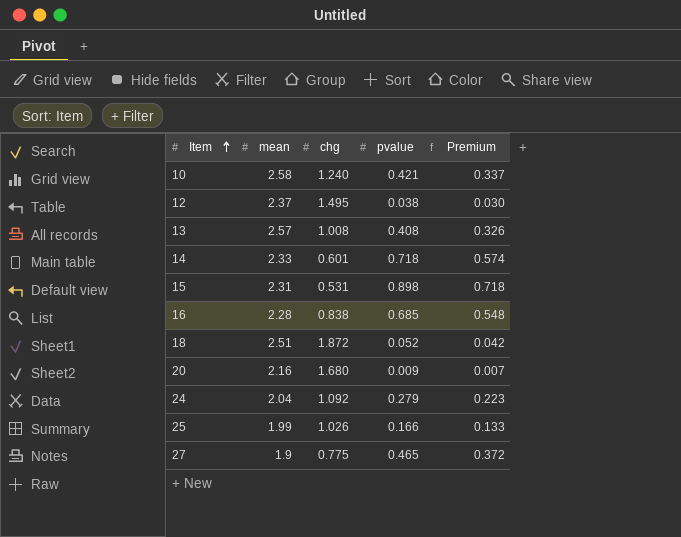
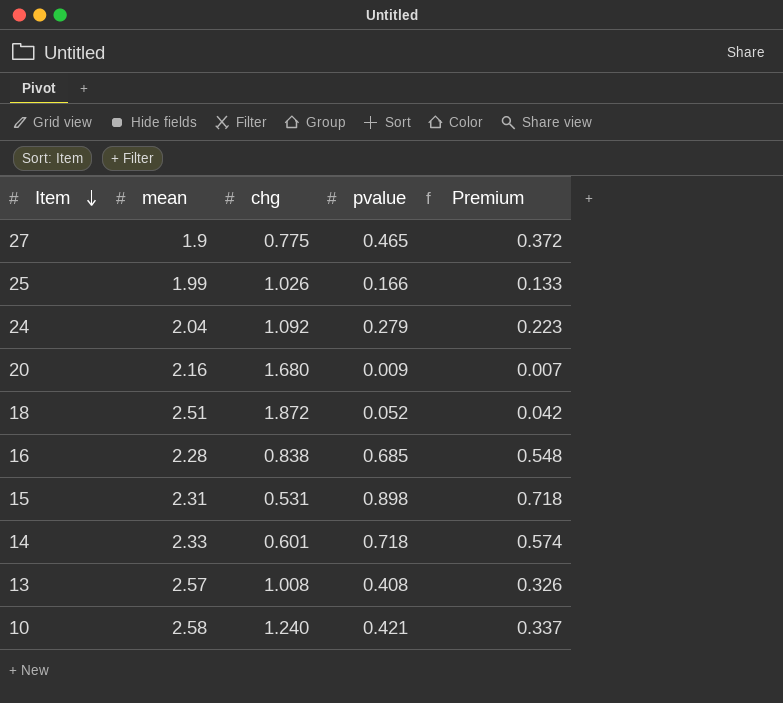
row order: Item ascending -> Item descending
row 12: 2.37 | 1.495 | 0.038 | 0.030 -> none

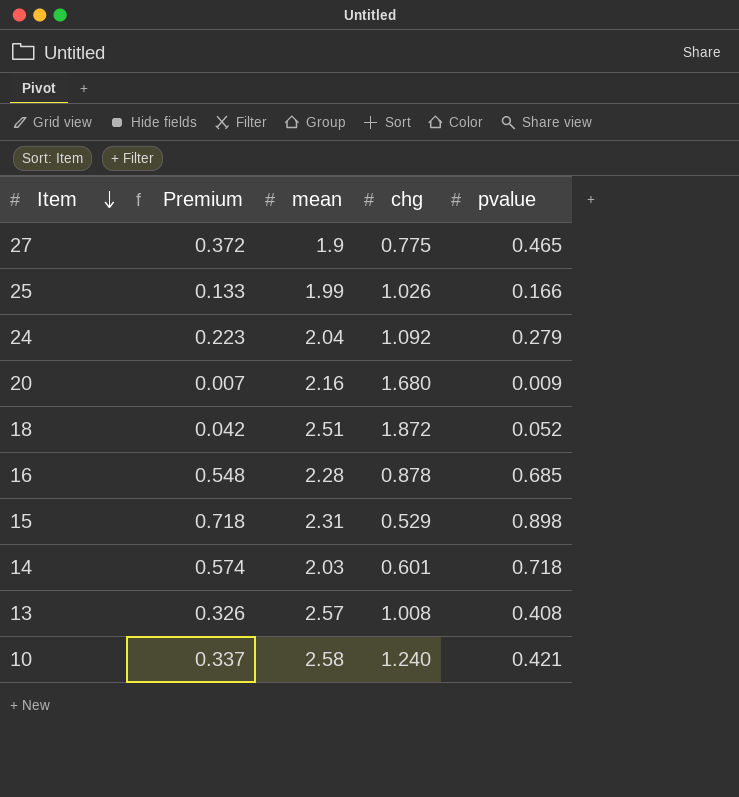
column Premium | position: 5 -> 2
16 | chg: 0.838 -> 0.878
15 | chg: 0.531 -> 0.529
14 | mean: 2.33 -> 2.03

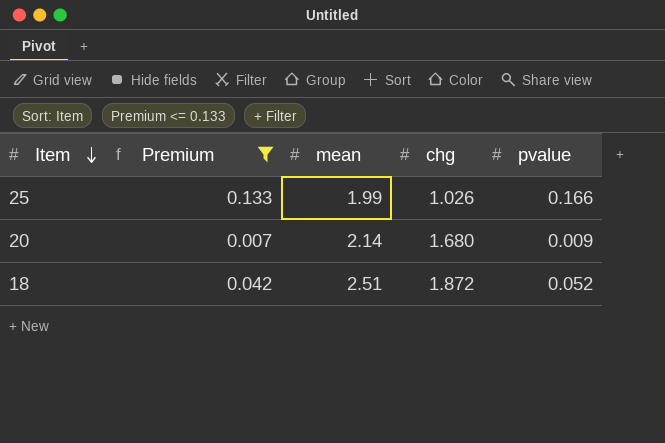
filter: none -> Premium <= 0.133
20 | mean: 2.16 -> 2.14

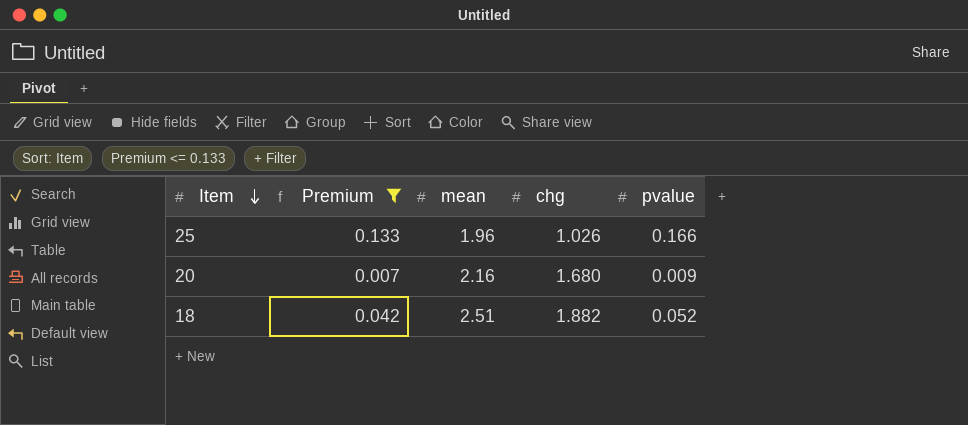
25 | mean: 1.99 -> 1.96
20 | mean: 2.14 -> 2.16
18 | chg: 1.872 -> 1.882

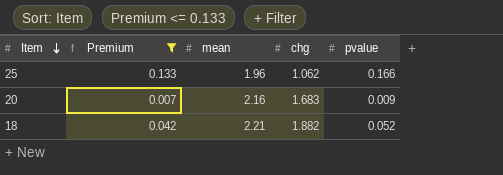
25 | chg: 1.026 -> 1.062
20 | chg: 1.680 -> 1.683
18 | mean: 2.51 -> 2.21

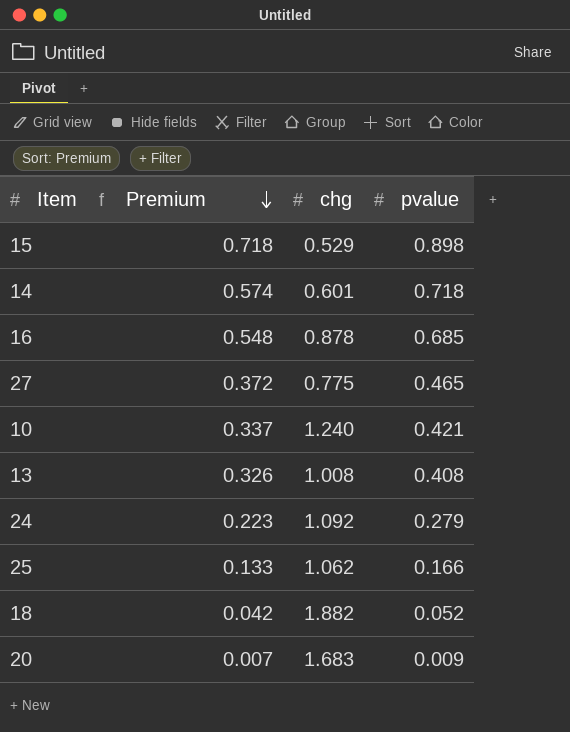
filter: Premium <= 0.133 -> none
row order: Item descending -> Premium descending
column mean | position: 3 -> none

